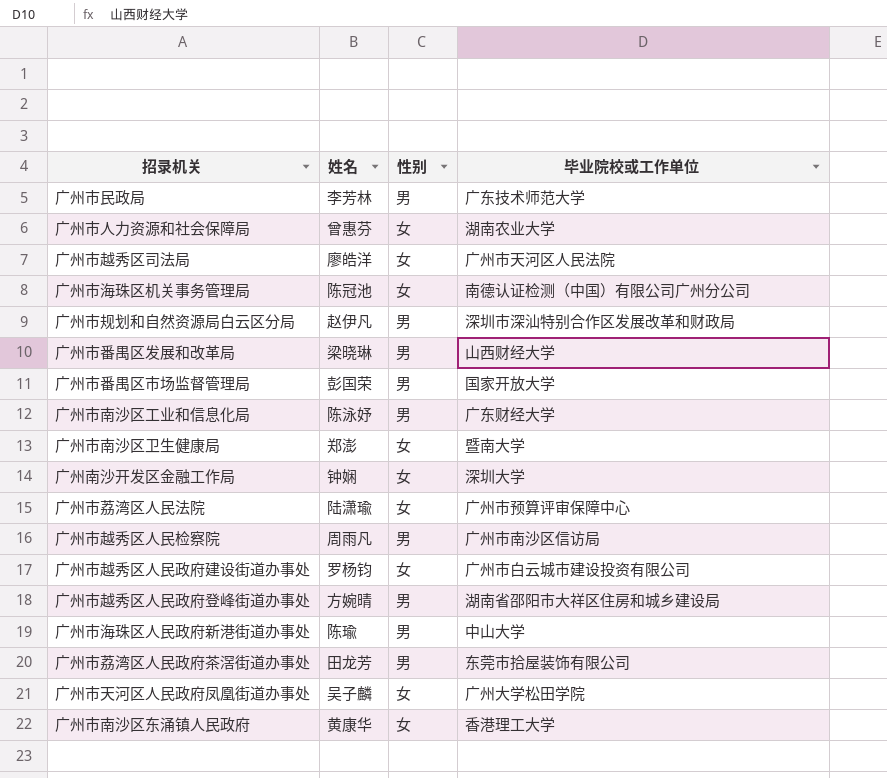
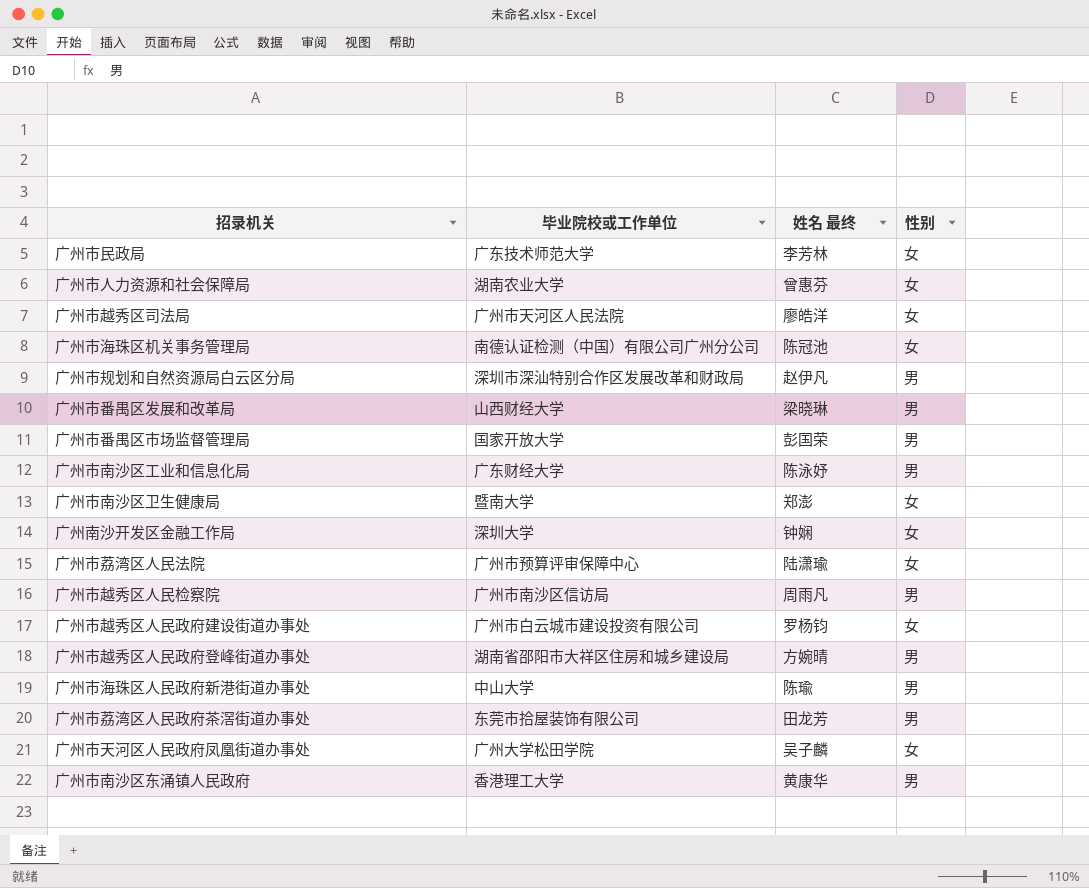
column 毕业院校或工作单位 | position: 4 -> 2
column name: 姓名 -> 姓名 最终
广州市民政局 | 性别: 男 -> 女
广州市南沙区东涌镇人民政府 | 性别: 女 -> 男

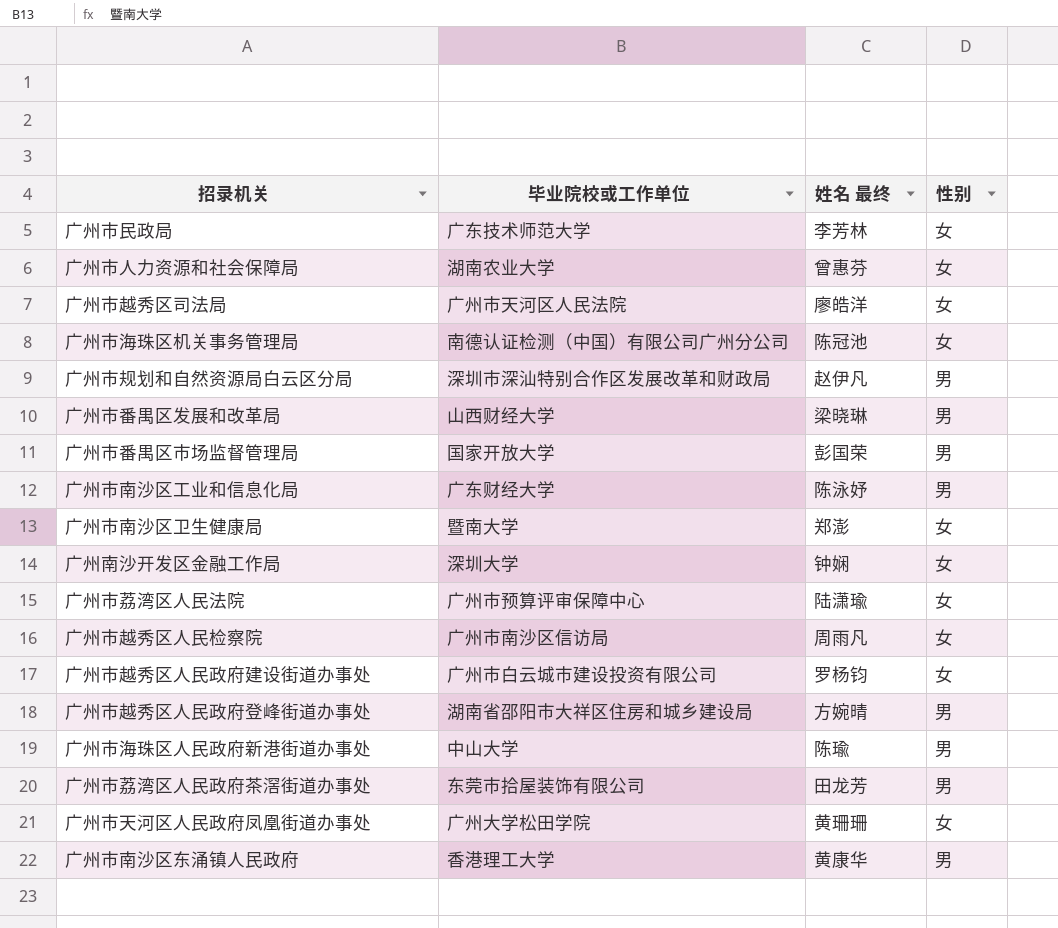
广州市越秀区人民检察院 | 性别: 男 -> 女
广州市天河区人民政府凤凰街道办事处 | 姓名 最终: 吴子麟 -> 黄珊珊

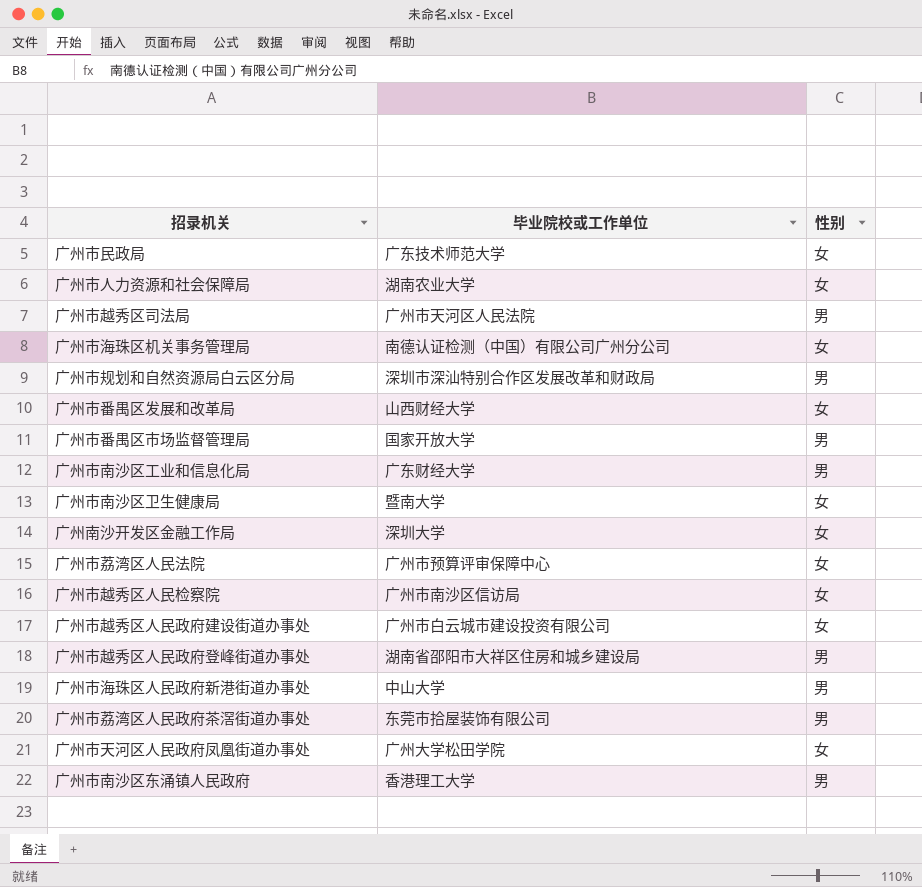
column 姓名 最终 | position: 3 -> none
广州市越秀区司法局 | 性别: 女 -> 男
广州市番禺区发展和改革局 | 性别: 男 -> 女

